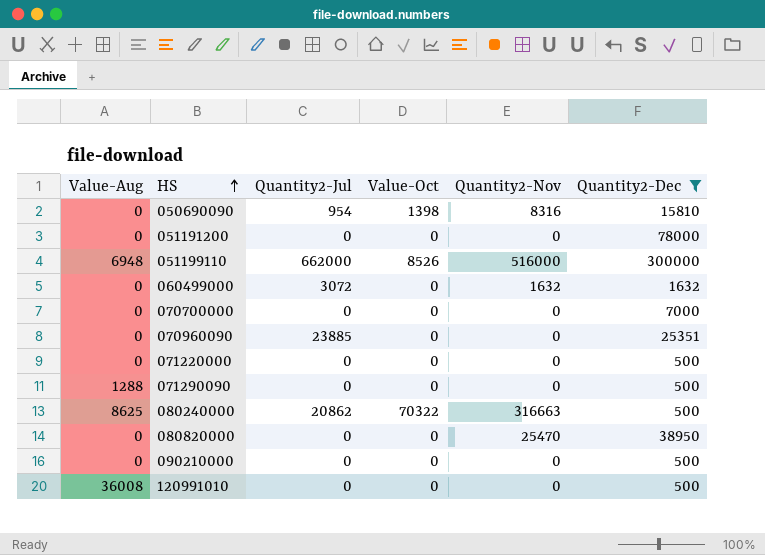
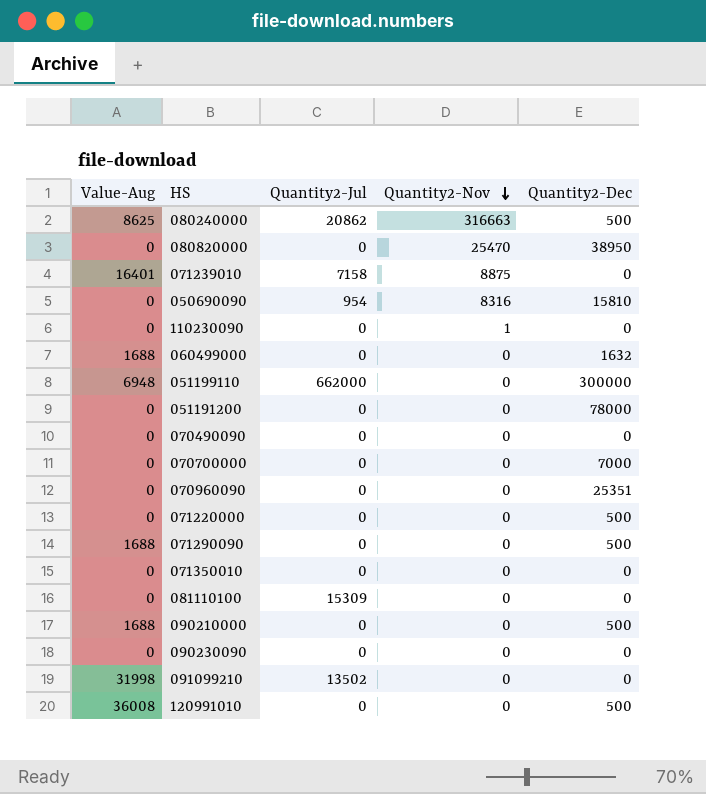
filter: Quantity2-Dec != 0 -> none
row order: HS ascending -> Quantity2-Nov descending
column Value-Oct | position: 4 -> none
060499000 | Value-Aug: 0 -> 1688
060499000 | Quantity2-Jul: 3072 -> 0
060499000 | Quantity2-Nov: 1632 -> 0
051199110 | Quantity2-Nov: 516000 -> 0
070960090 | Quantity2-Jul: 23885 -> 0
071290090 | Value-Aug: 1288 -> 1688
090210000 | Value-Aug: 0 -> 1688

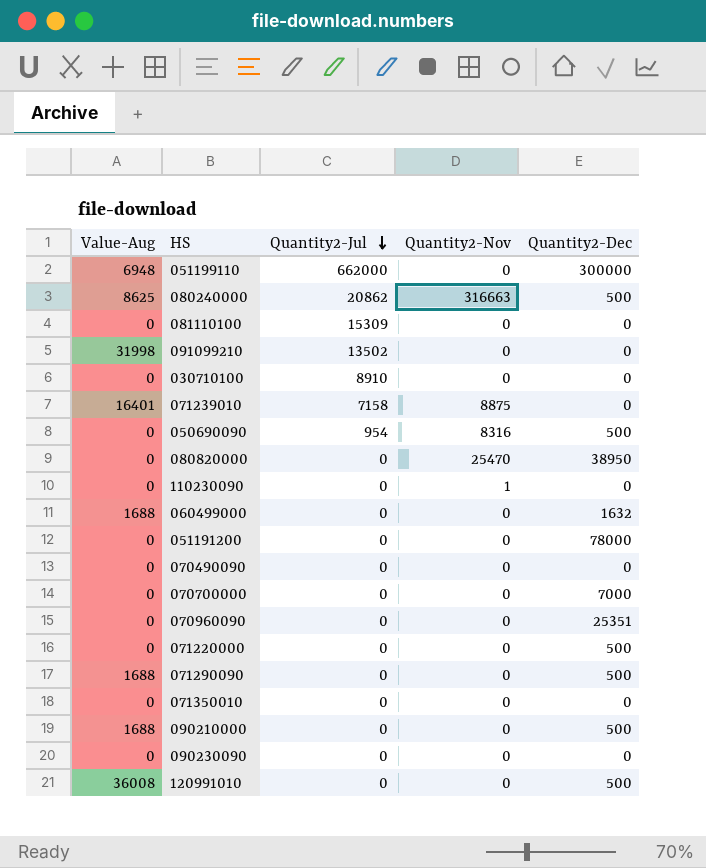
row order: Quantity2-Nov descending -> Quantity2-Jul descending
row 030710100: none -> 0 | 8910 | 0 | 0
050690090 | Quantity2-Dec: 15810 -> 500

